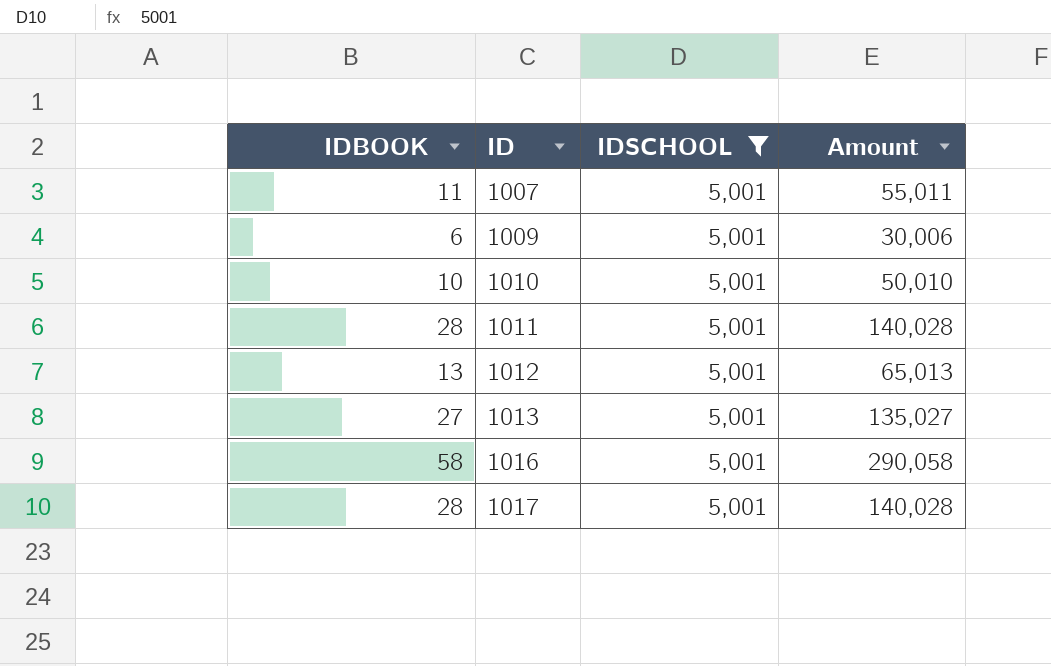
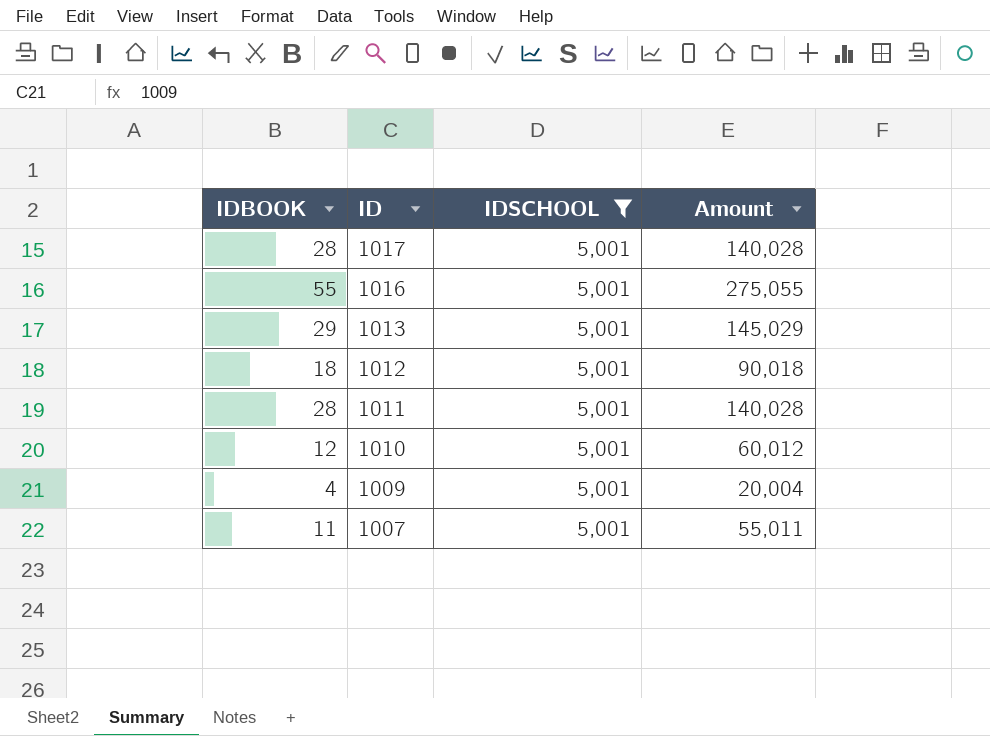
row order: ID ascending -> ID descending
1016 | IDBOOK: 58 -> 55
1016 | Amount: 290,058 -> 275,055
1013 | IDBOOK: 27 -> 29
1013 | Amount: 135,027 -> 145,029
1012 | IDBOOK: 13 -> 18
1012 | Amount: 65,013 -> 90,018
1010 | IDBOOK: 10 -> 12
1010 | Amount: 50,010 -> 60,012
1009 | IDBOOK: 6 -> 4
1009 | Amount: 30,006 -> 20,004

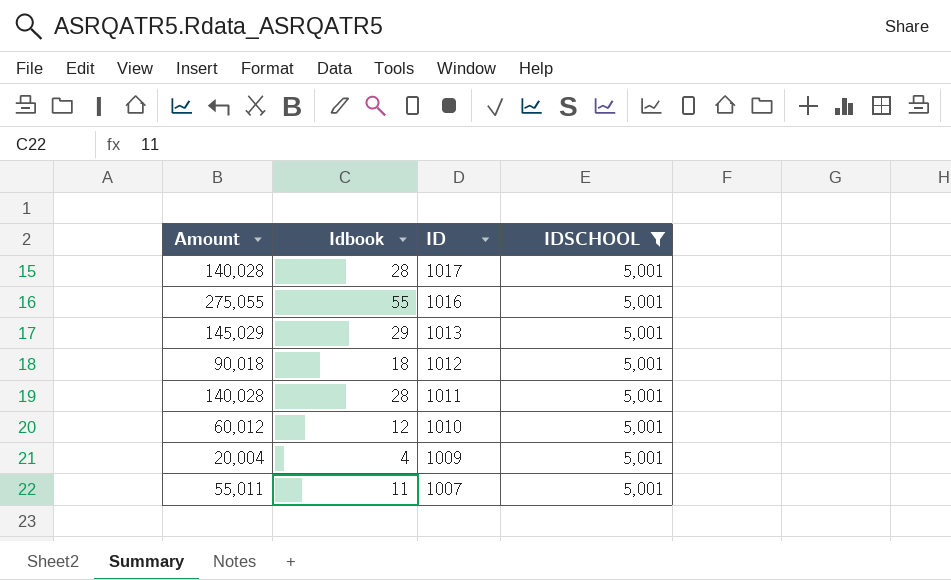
column Amount | position: 4 -> 1
column name: IDBOOK -> Idbook

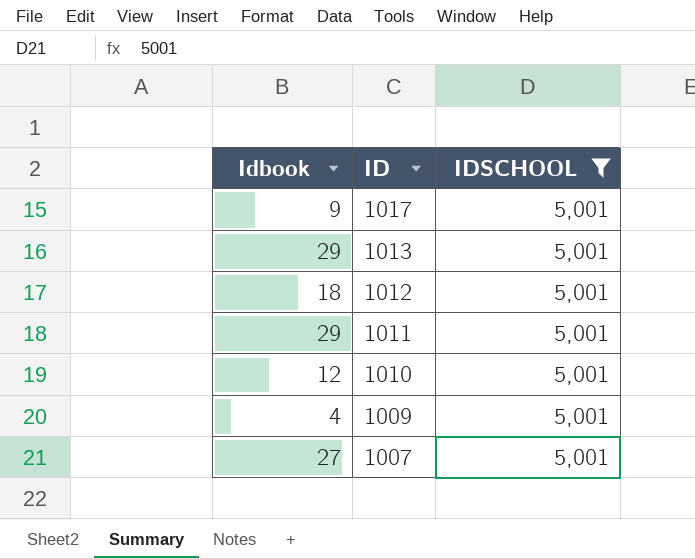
column Amount | formula: [Idbook] * [IDSCHOOL] -> none
row 1016: 275,055 | 55 | 5,001 -> none
1017 | Idbook: 28 -> 9
1011 | Idbook: 28 -> 29
1007 | Idbook: 11 -> 27

